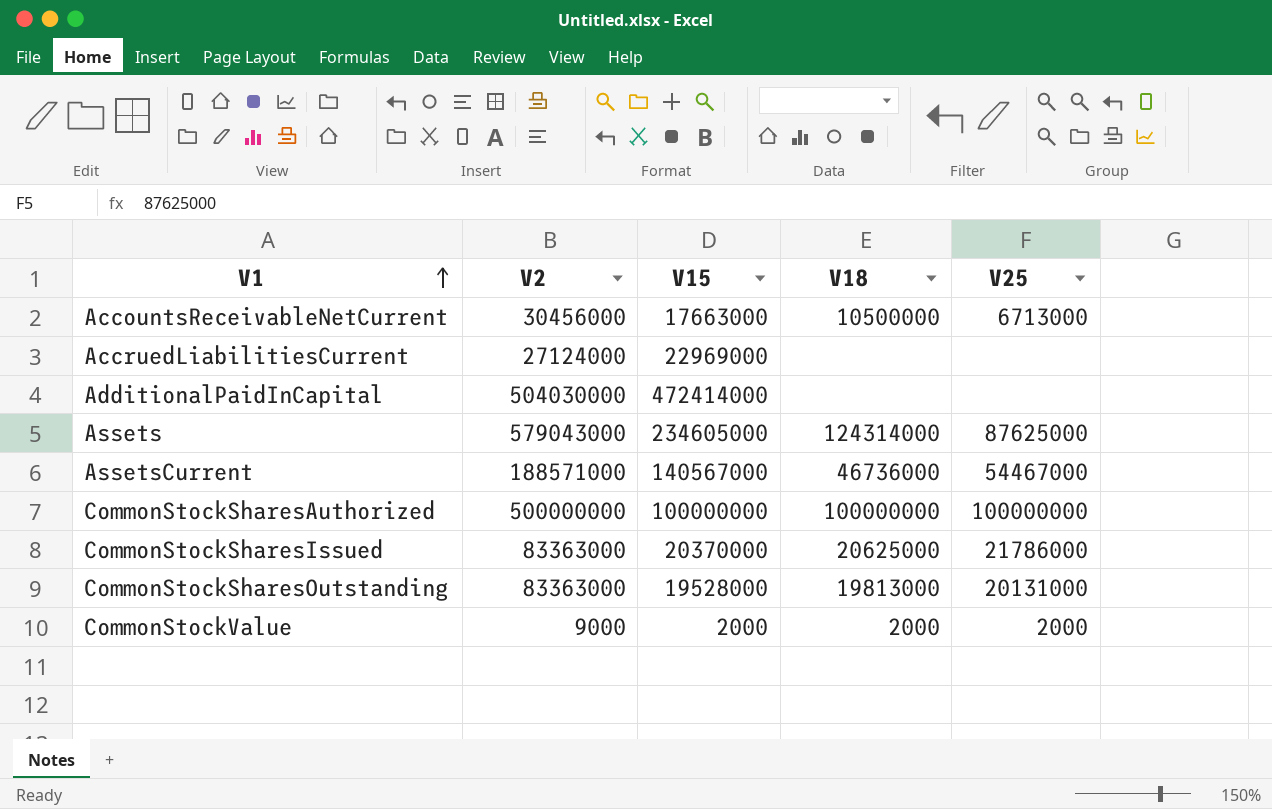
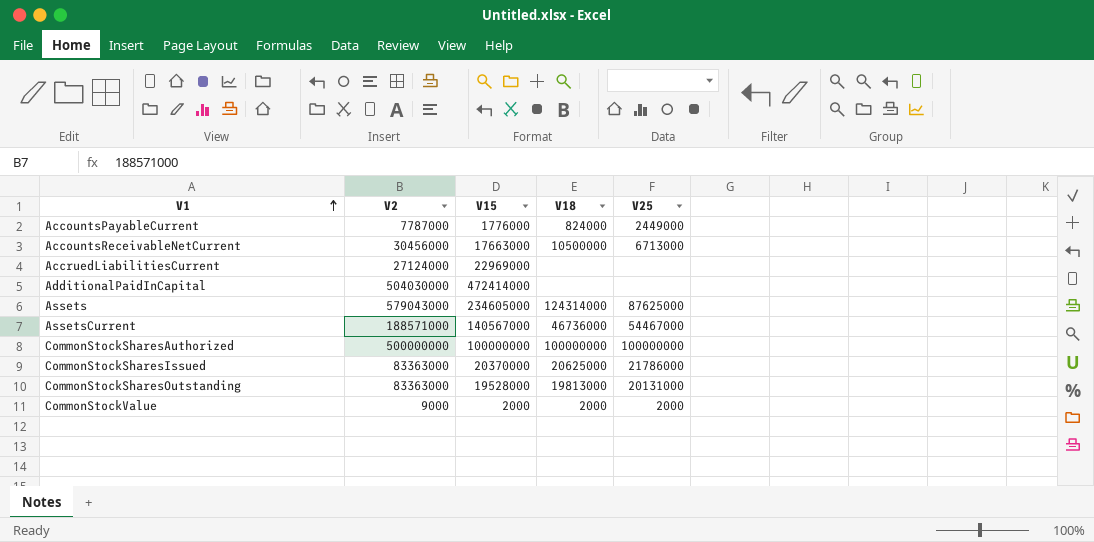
row AccountsPayableCurrent: none -> 7787000 | 1776000 | 824000 | 2449000

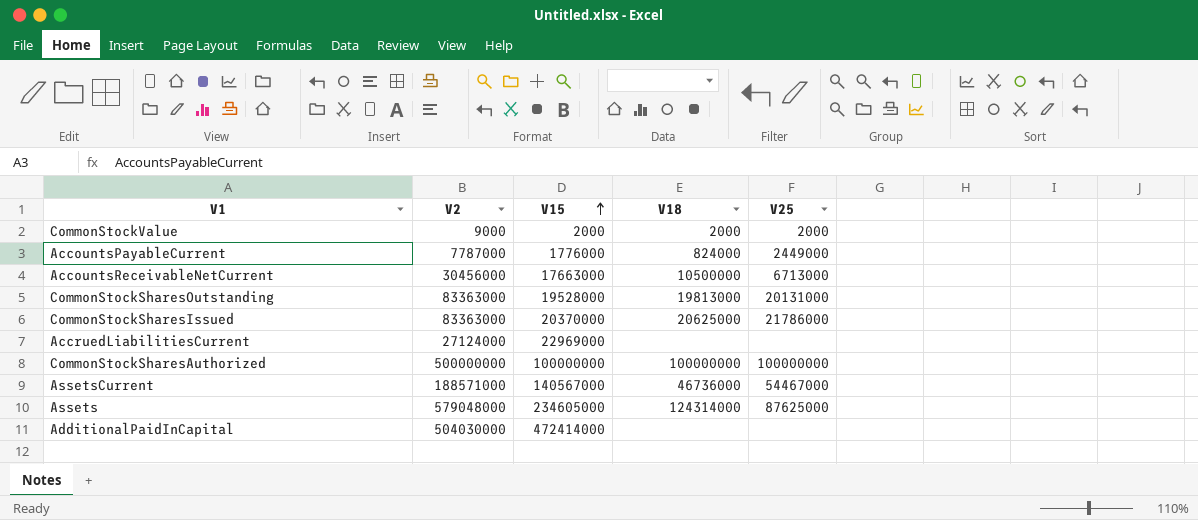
row order: V1 ascending -> V15 ascending
Assets | V2: 579043000 -> 579048000

